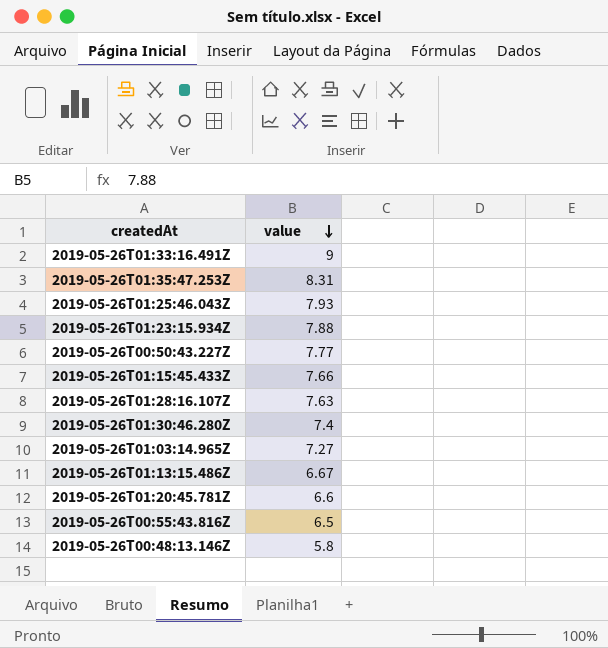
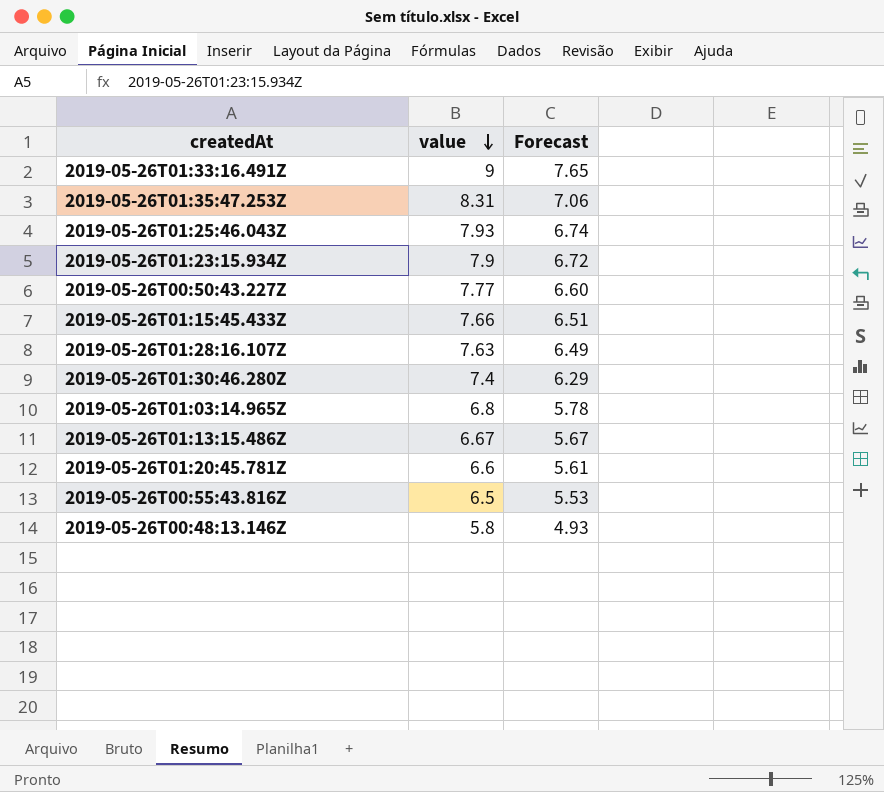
column Forecast | formula: none -> [value] * 0.85
2019-05-26T01:23:15.934Z | value: 7.88 -> 7.9
2019-05-26T01:03:14.965Z | value: 7.27 -> 6.8

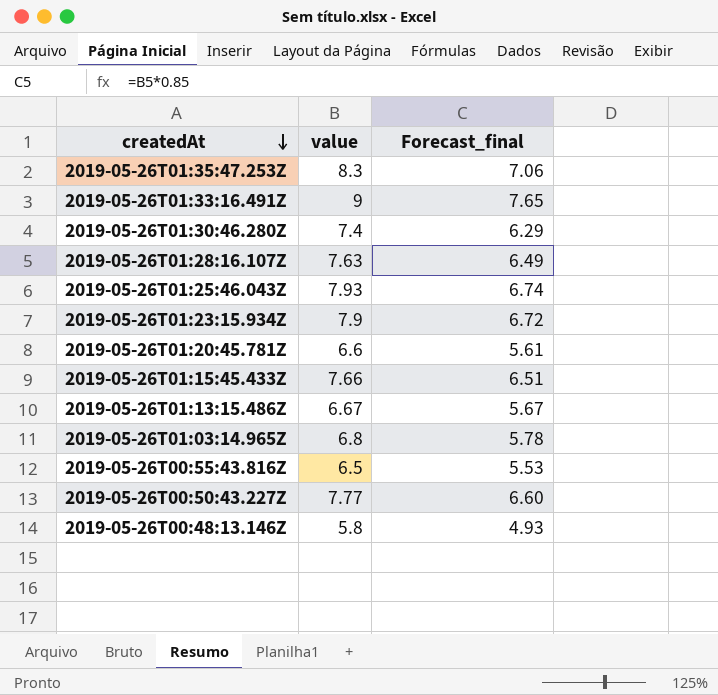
row order: value descending -> createdAt descending
column name: Forecast -> Forecast_final
2019-05-26T01:35:47.253Z | value: 8.31 -> 8.3

